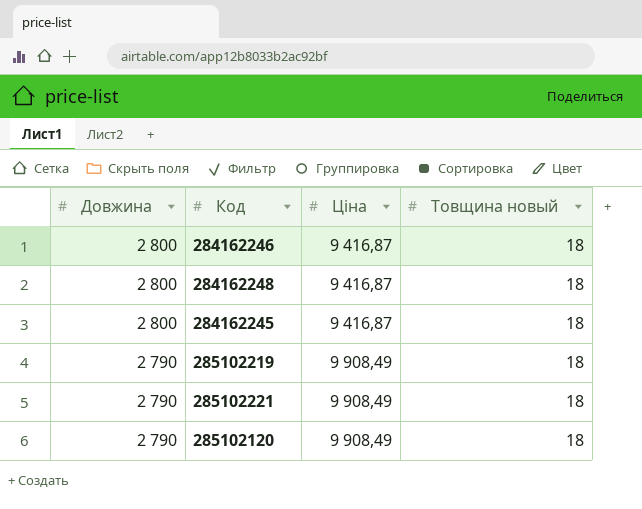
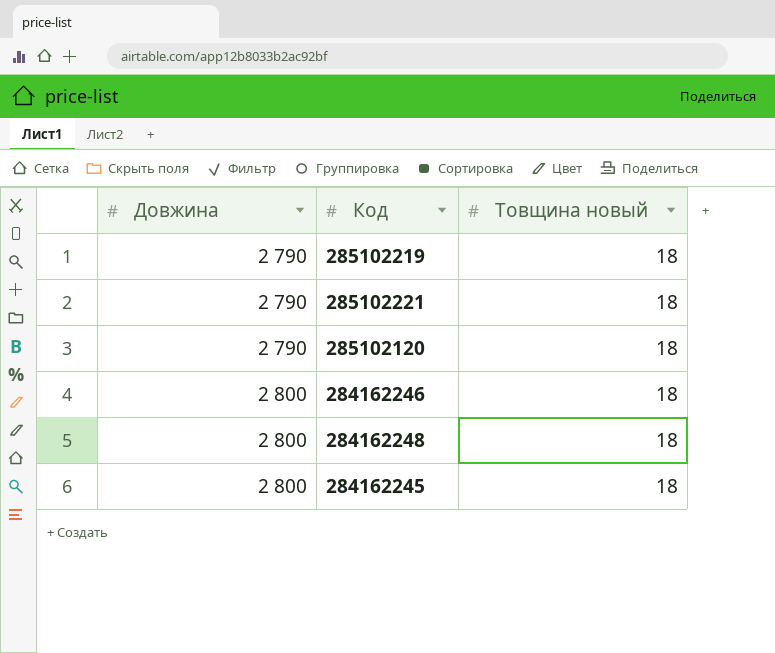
row order: Довжина descending -> Довжина ascending
column Ціна | position: 3 -> none

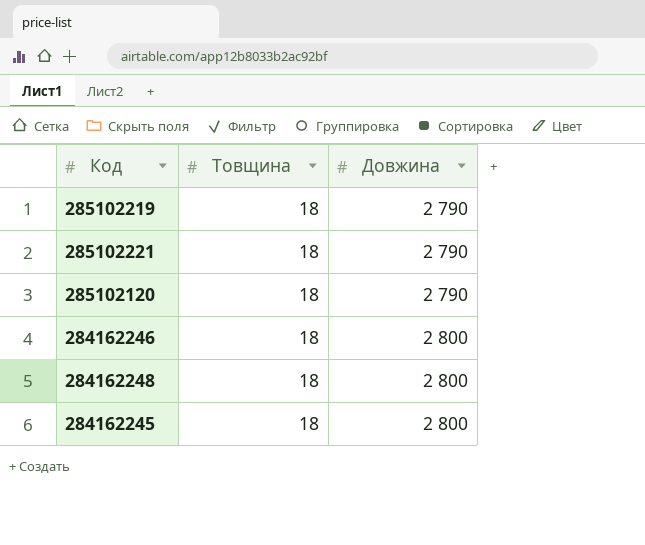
column name: Товщина новый -> Товщина
column Довжина | position: 1 -> 3

